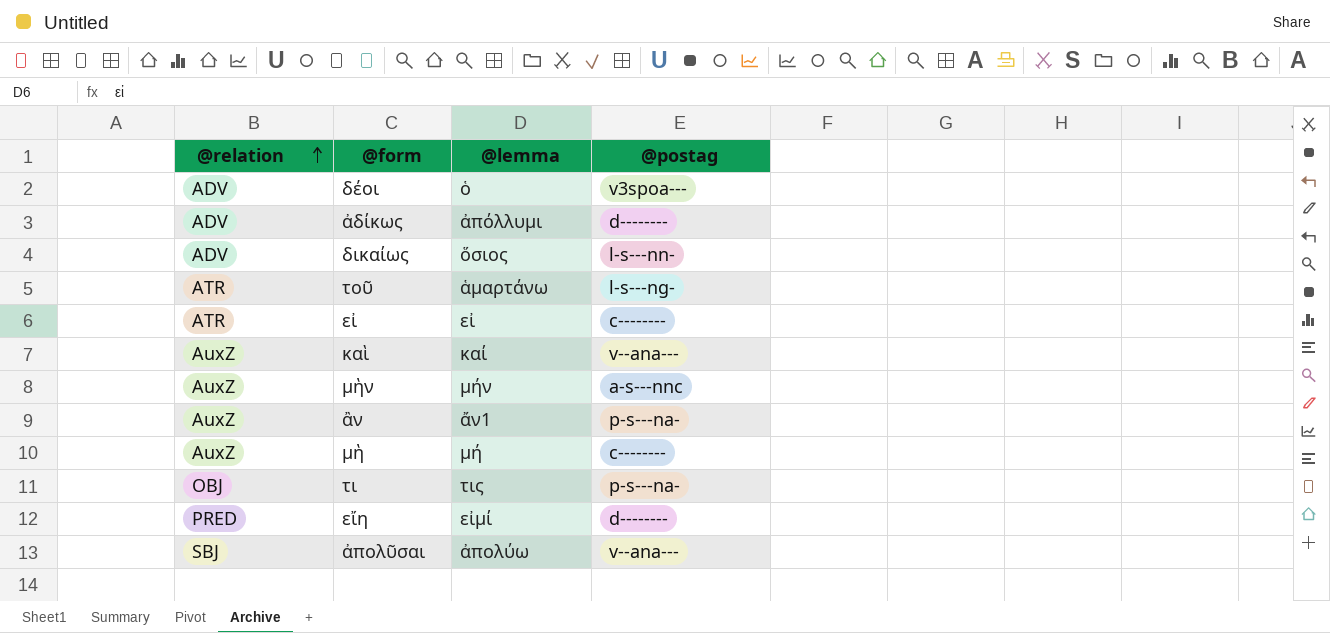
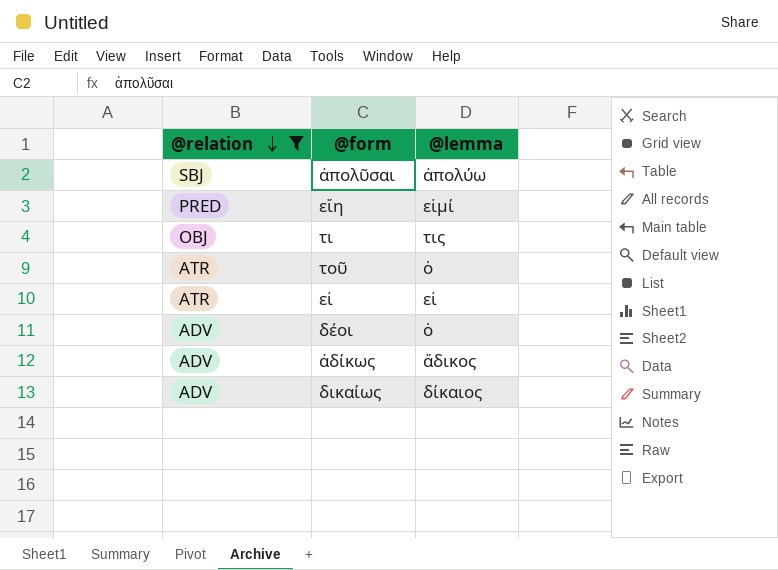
filter: none -> @relation != AuxZ
row order: @relation ascending -> @relation descending
column @postag | position: 4 -> none
τοῦ | @lemma: ἁμαρτάνω -> ὁ
ἀδίκως | @lemma: ἀπόλλυμι -> ἄδικος
δικαίως | @lemma: ὅσιος -> δίκαιος

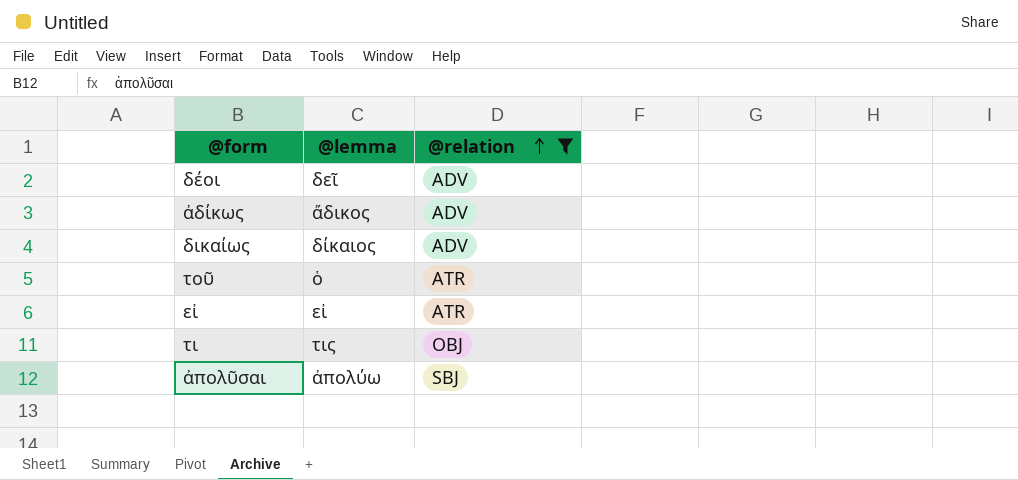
row order: @relation descending -> @relation ascending
column @relation | position: 1 -> 3
row εἴη: PRED | εἰμί -> none
δέοι | @lemma: ὁ -> δεῖ

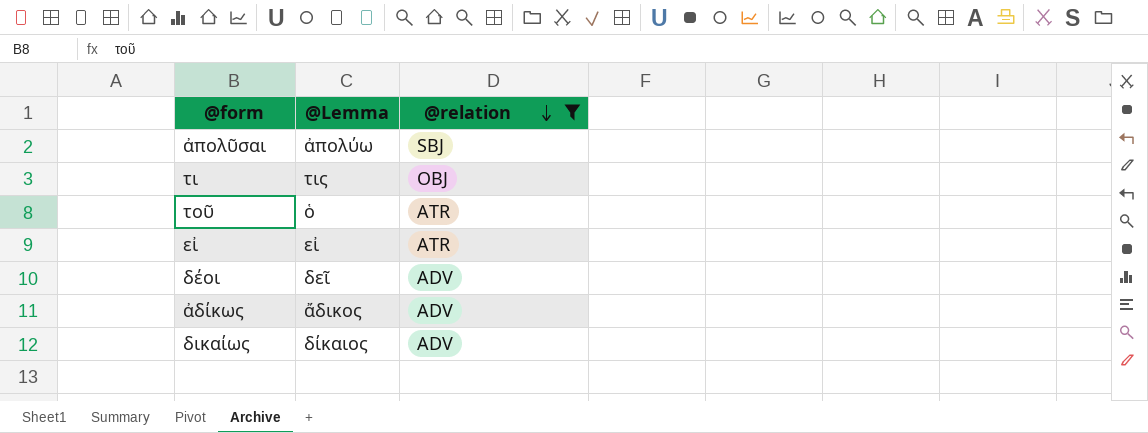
row order: @relation ascending -> @relation descending
column name: @lemma -> @Lemma

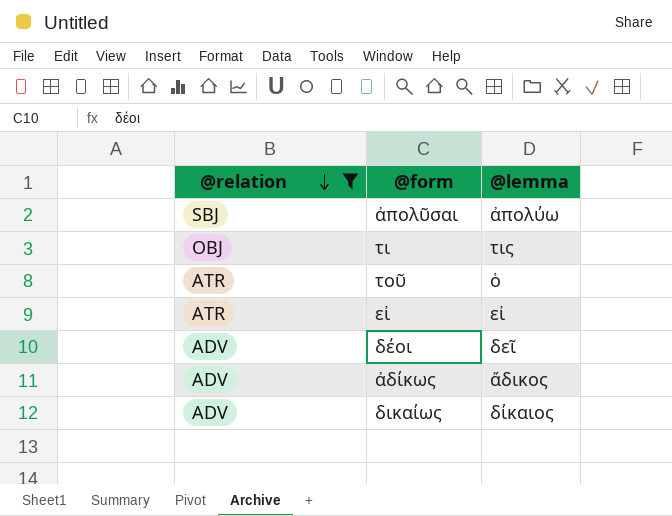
column @relation | position: 3 -> 1
column name: @Lemma -> @lemma

